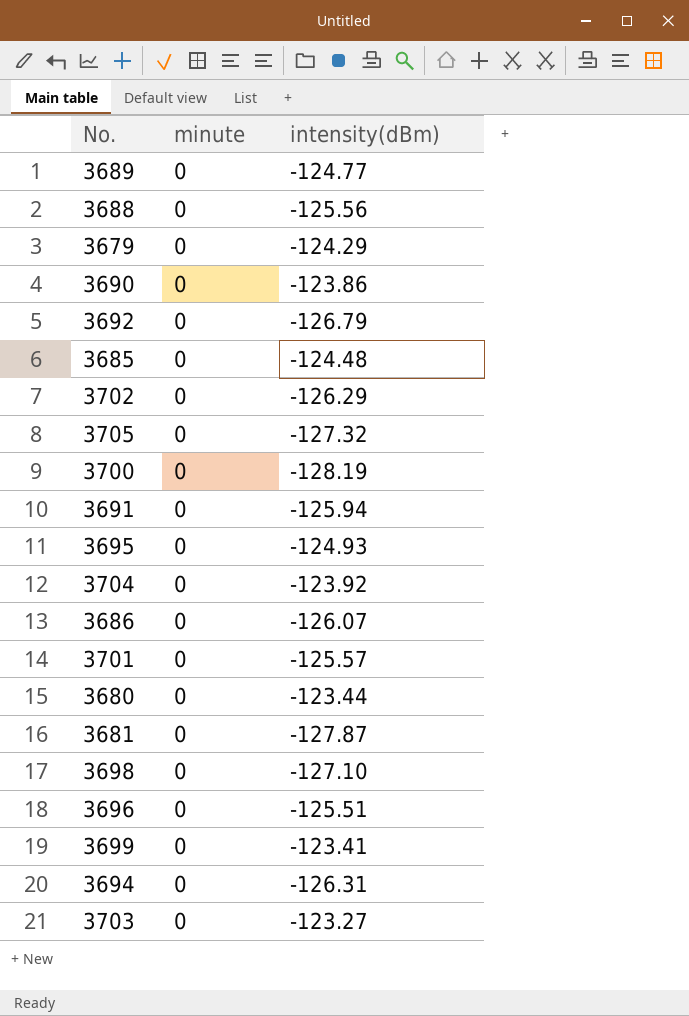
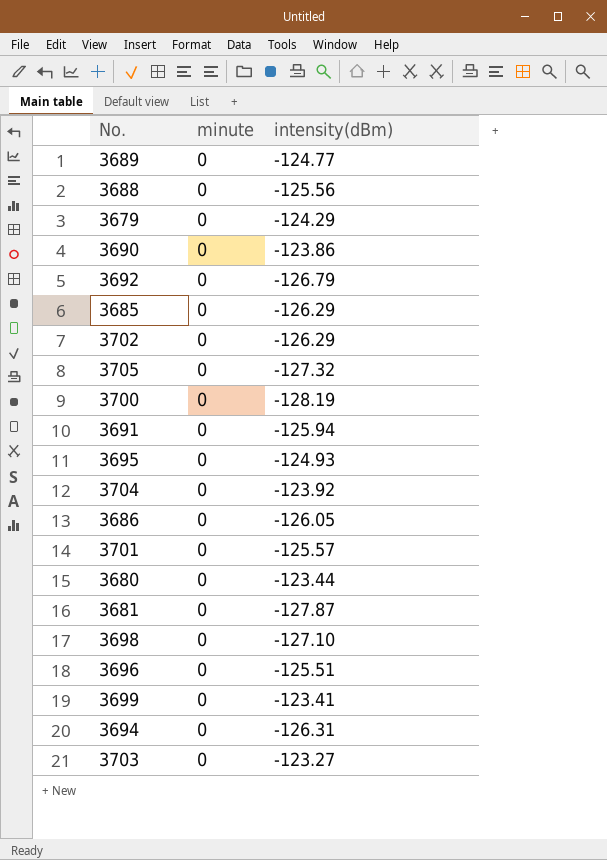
3685 | intensity(dBm): -124.48 -> -126.29
3686 | intensity(dBm): -126.07 -> -126.05

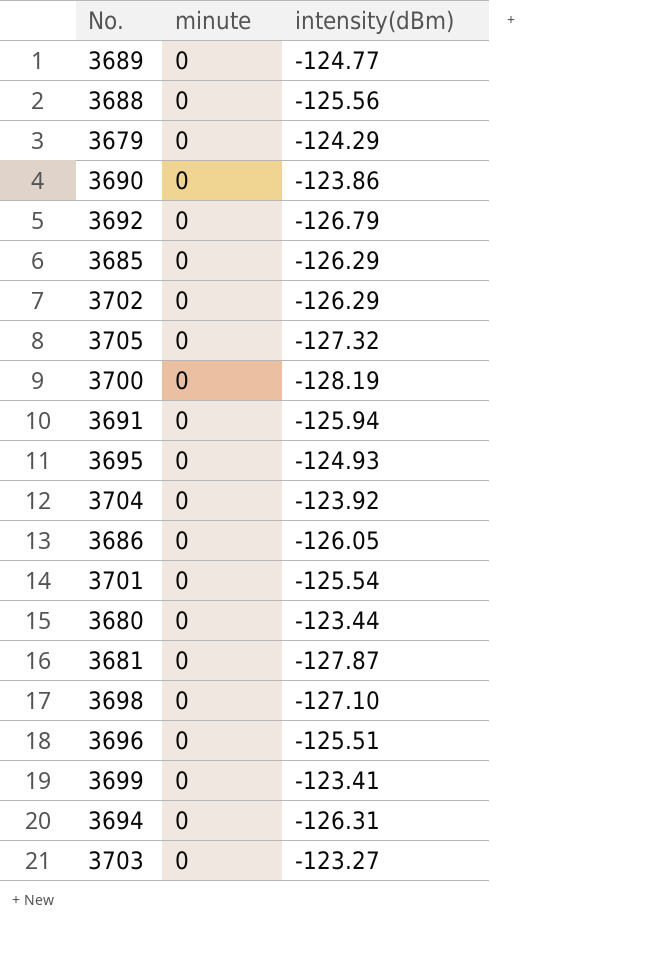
3701 | intensity(dBm): -125.57 -> -125.54

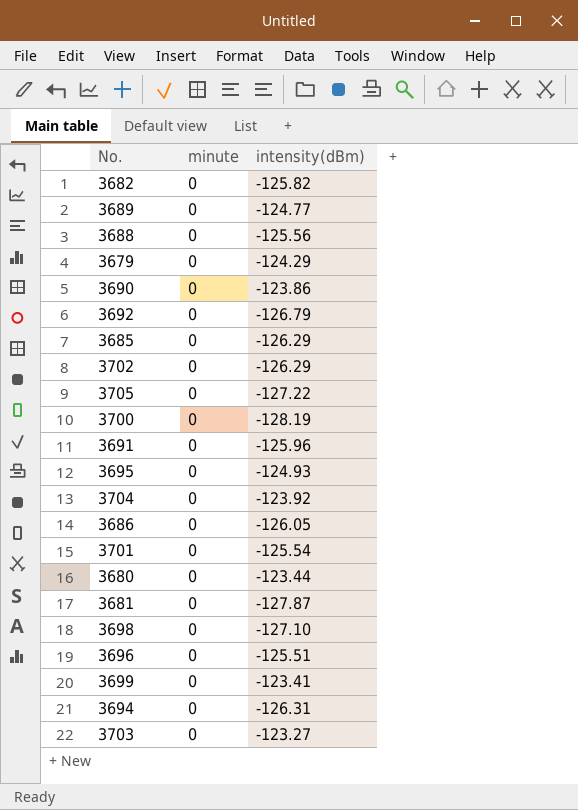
row 3682: none -> 0 | -125.82
3705 | intensity(dBm): -127.32 -> -127.22
3691 | intensity(dBm): -125.94 -> -125.96

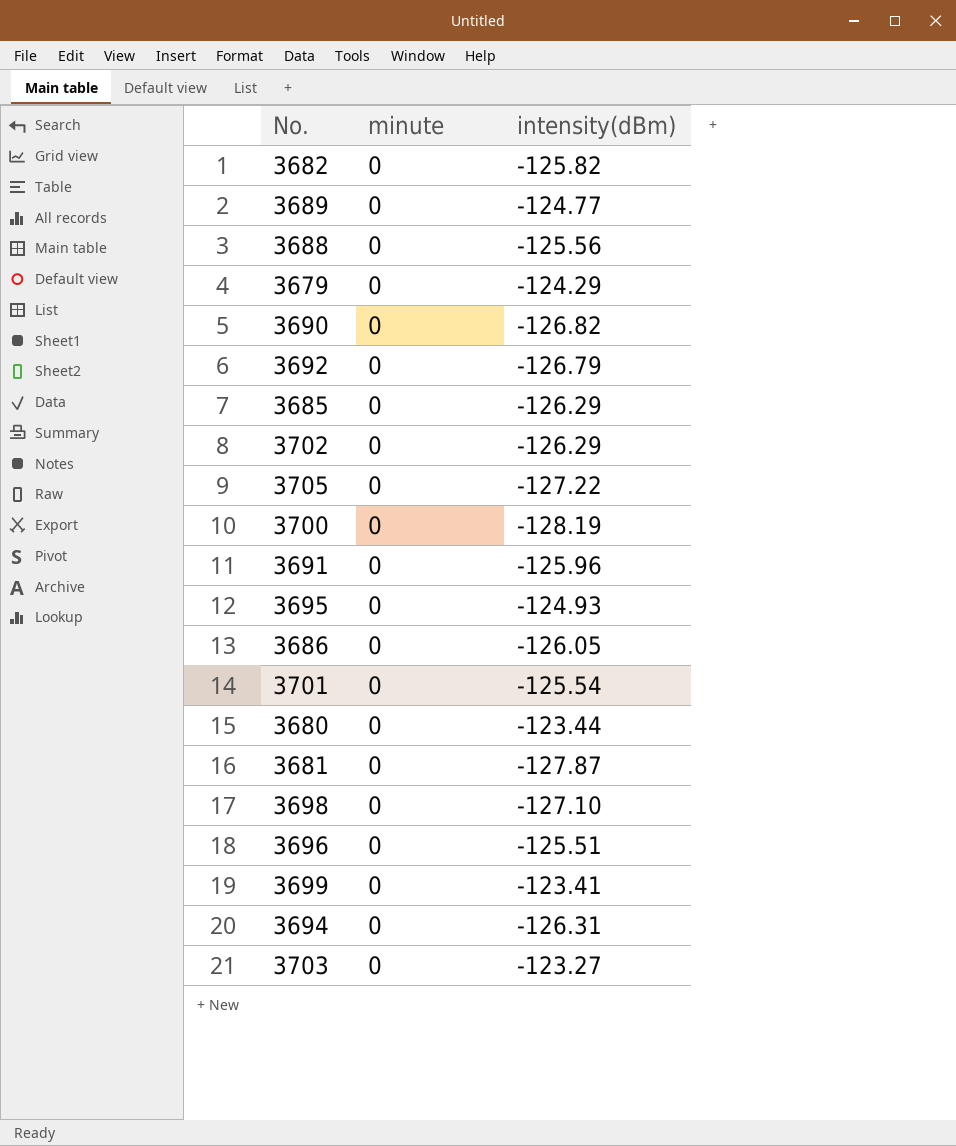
row 3704: 0 | -123.92 -> none
3690 | intensity(dBm): -123.86 -> -126.82

